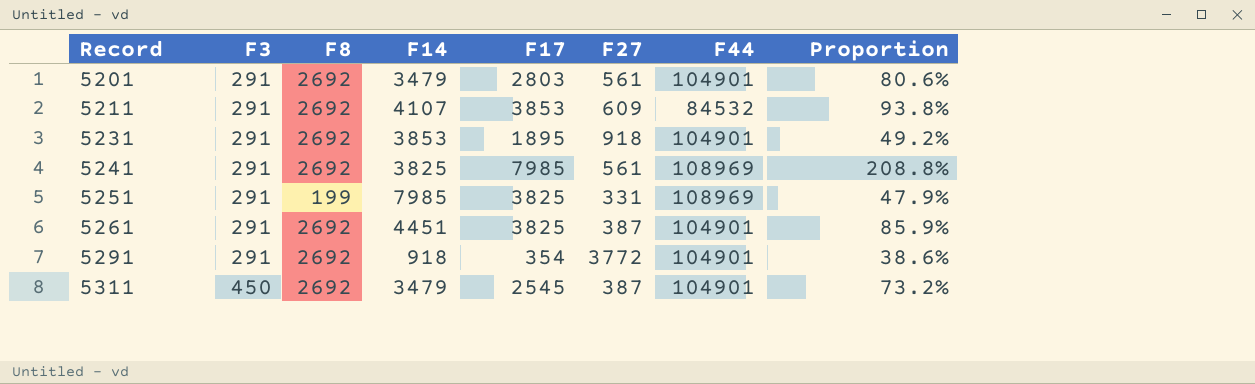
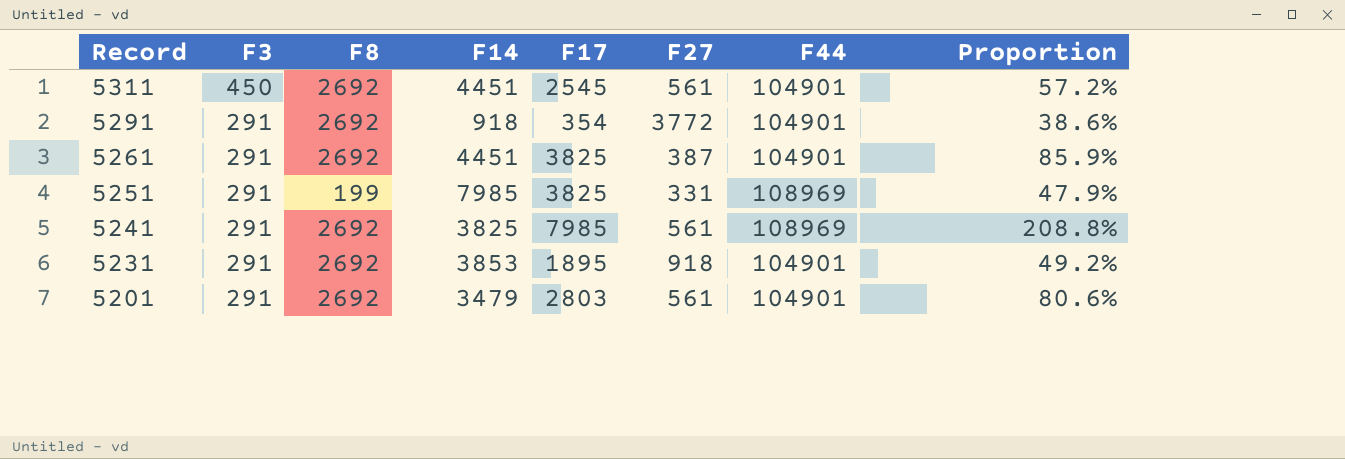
row order: Record ascending -> Record descending
row 5211: 291 | 2692 | 4107 | 3853 | 609 | 84532 | 93.8% -> none
5311 | F14: 3479 -> 4451
5311 | F27: 387 -> 561
5311 | Proportion: 73.2% -> 57.2%

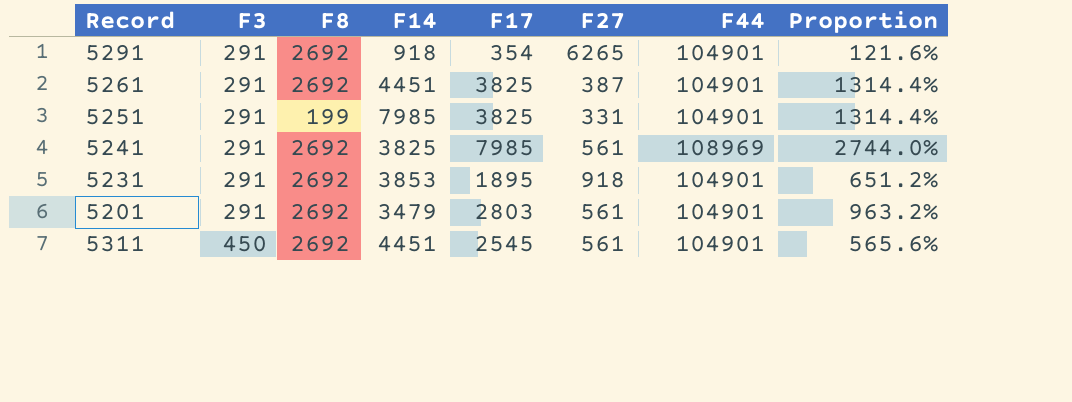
row order: Record descending -> F3 ascending
column Proportion | formula: [F17] / [F14] -> [F17] / [F3]
5291 | F27: 3772 -> 6265
5251 | F44: 108969 -> 104901

